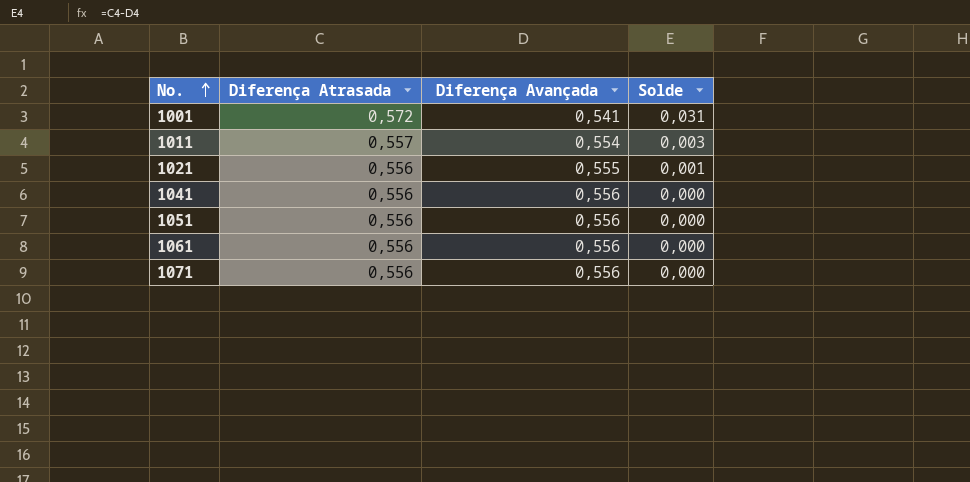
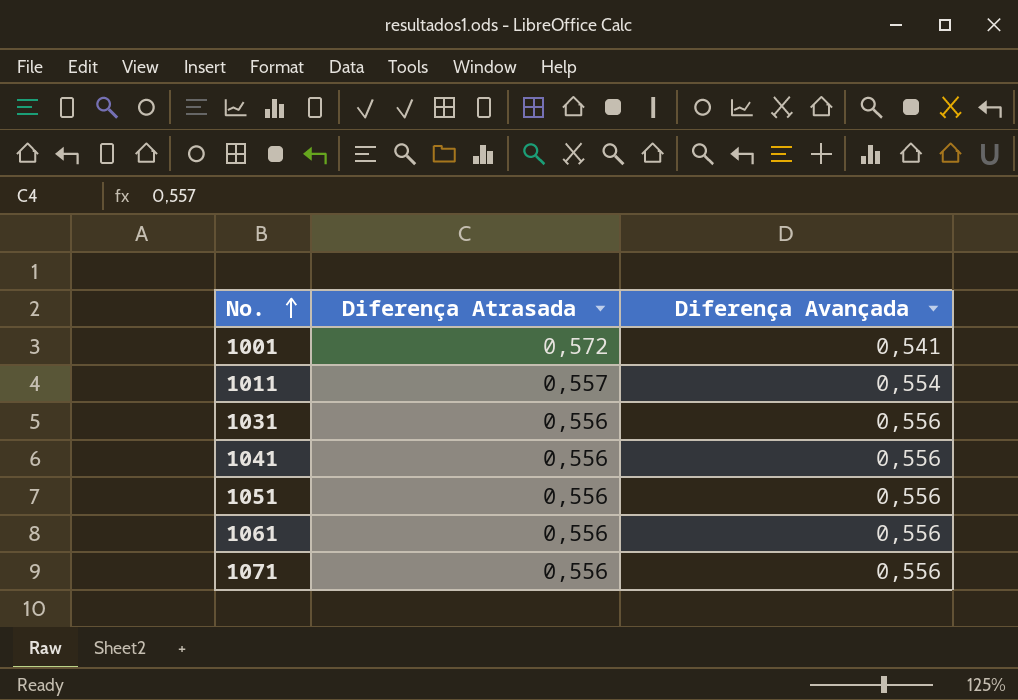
column Solde | formula: [Diferença Atrasada] - [Diferença Avançada] -> none
row 1021: 0,556 | 0,555 | 0,001 -> none
row 1031: none -> 0,556 | 0,556

